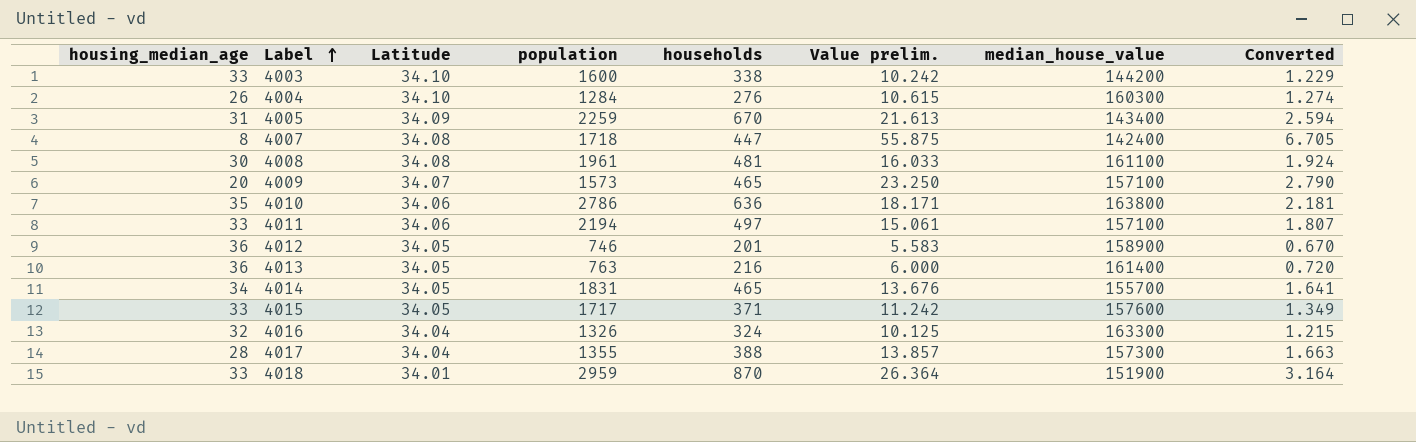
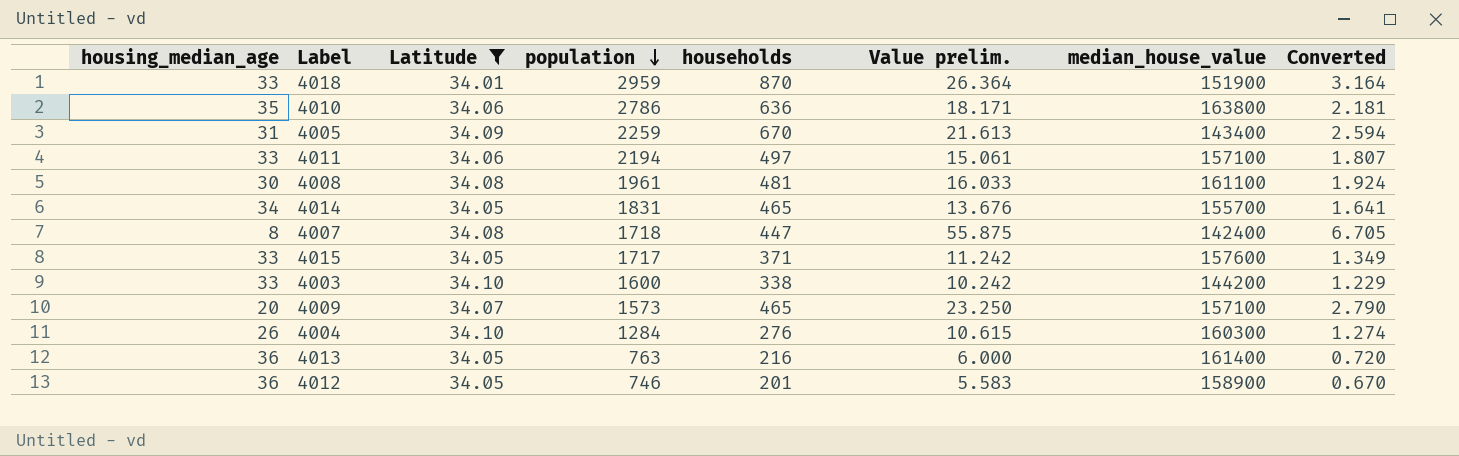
filter: none -> Latitude != 34.04
row order: Label ascending -> population descending

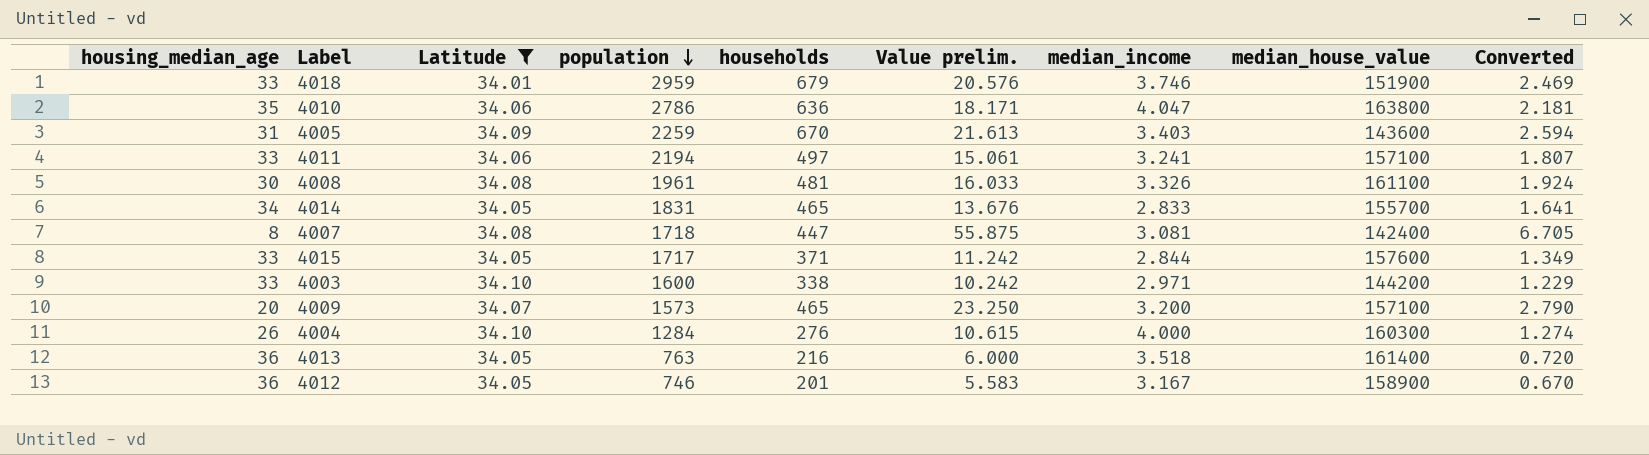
column median_income | position: none -> 7
4018 | households: 870 -> 679
4018 | Value prelim.: 26.364 -> 20.576
4018 | Converted: 3.164 -> 2.469
4005 | median_house_value: 143400 -> 143600

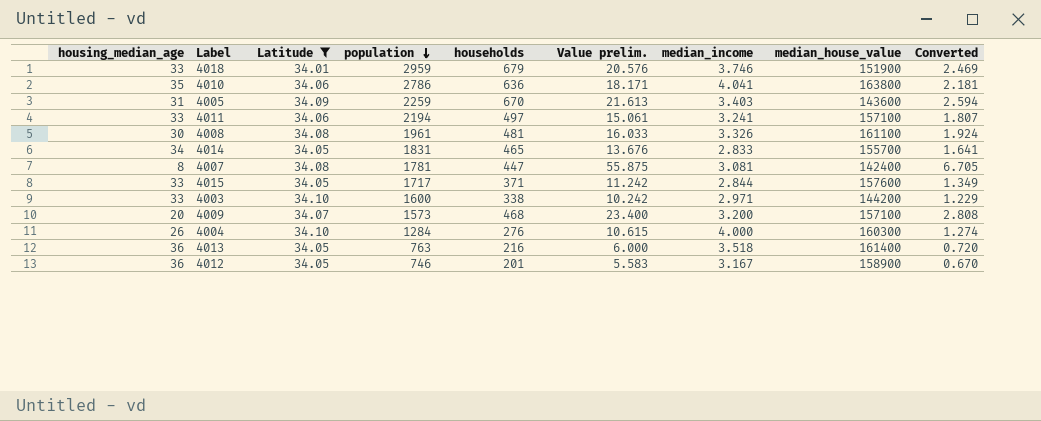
4010 | median_income: 4.047 -> 4.041
4007 | population: 1718 -> 1781
4009 | households: 465 -> 468
4009 | Value prelim.: 23.250 -> 23.400
4009 | Converted: 2.790 -> 2.808

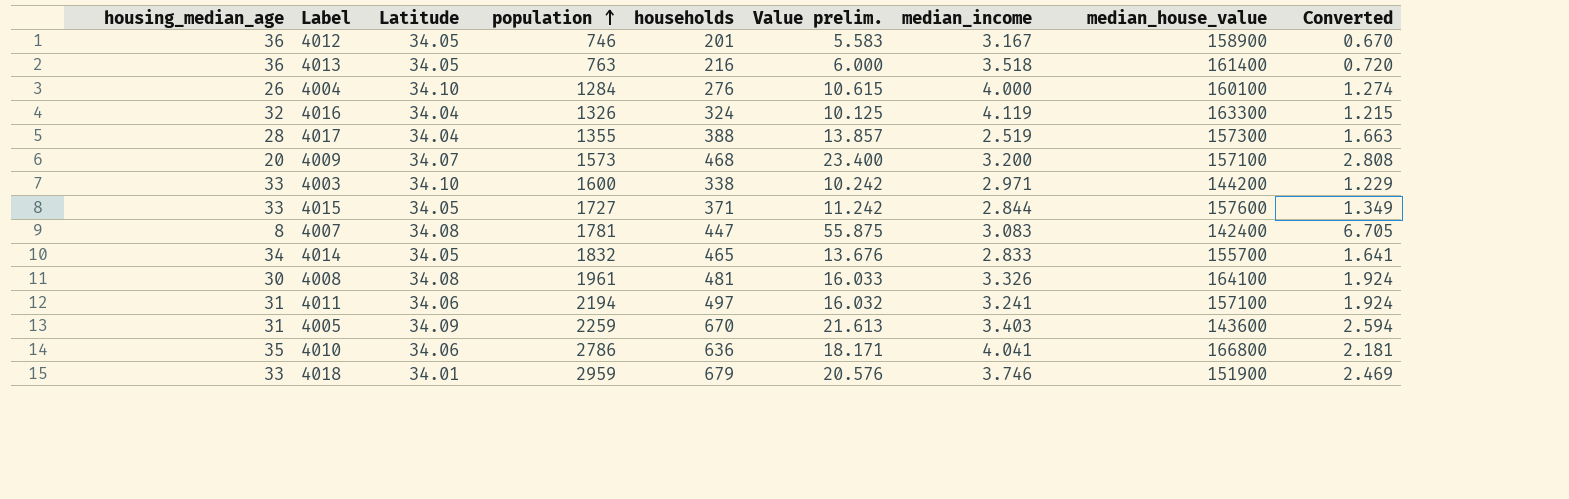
filter: Latitude != 34.04 -> none
row order: population descending -> population ascending
4004 | median_house_value: 160300 -> 160100
4015 | population: 1717 -> 1727
4007 | median_income: 3.081 -> 3.083
4014 | population: 1831 -> 1832
4008 | median_house_value: 161100 -> 164100
4011 | housing_median_age: 33 -> 31
4011 | Value prelim.: 15.061 -> 16.032
4011 | Converted: 1.807 -> 1.924
4010 | median_house_value: 163800 -> 166800

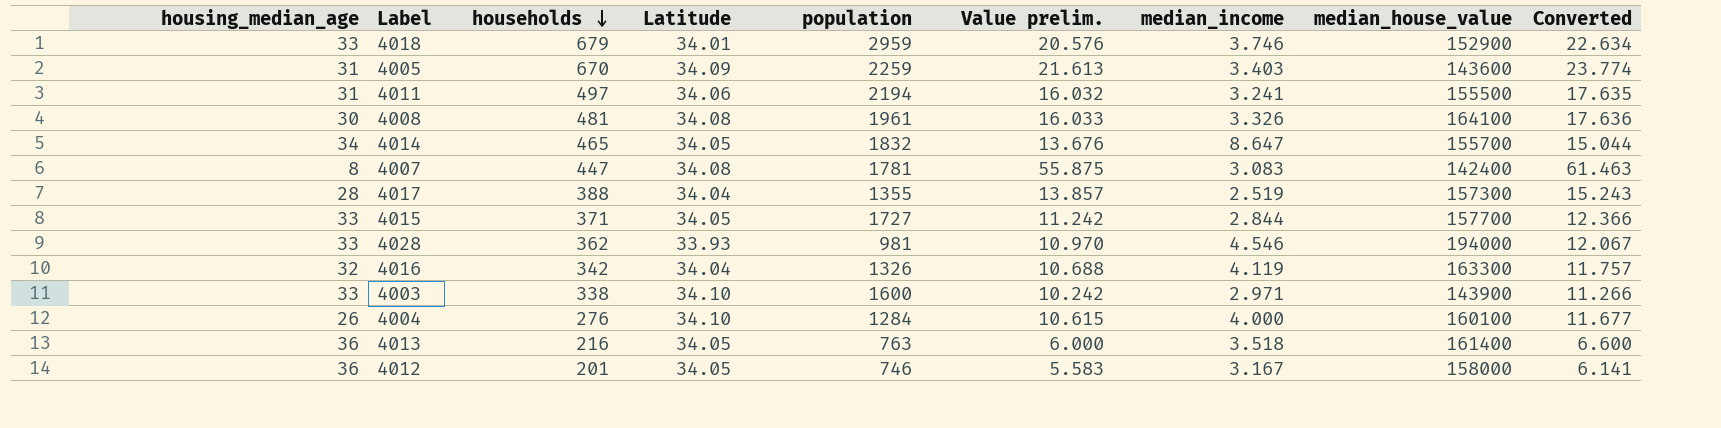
row order: population ascending -> households descending
column households | position: 5 -> 3
column Converted | formula: [Value prelim.] * 0.12 -> [Value prelim.] * 1.1
row 4009: 20 | 34.07 | 1573 | 468 | 23.400 | 3.200 | 157100 | 2.808 -> none
row 4010: 35 | 34.06 | 2786 | 636 | 18.171 | 4.041 | 166800 | 2.181 -> none
4018 | median_house_value: 151900 -> 152900
4011 | median_house_value: 157100 -> 155500
4014 | median_income: 2.833 -> 8.647
4015 | median_house_value: 157600 -> 157700
row 4028: none -> 33 | 362 | 33.93 | 981 | 10.970 | 4.546 | 194000 | 12.067
4016 | households: 324 -> 342
4016 | Value prelim.: 10.125 -> 10.688
4003 | median_house_value: 144200 -> 143900
4012 | median_house_value: 158900 -> 158000

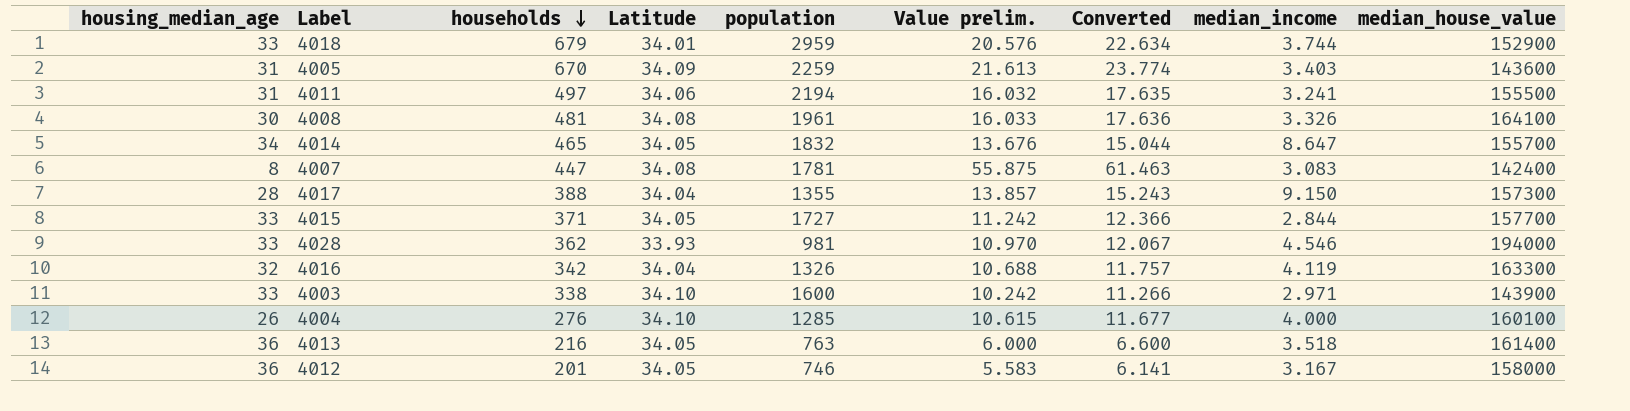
column Converted | position: 9 -> 7
4018 | median_income: 3.746 -> 3.744
4017 | median_income: 2.519 -> 9.150
4004 | population: 1284 -> 1285

